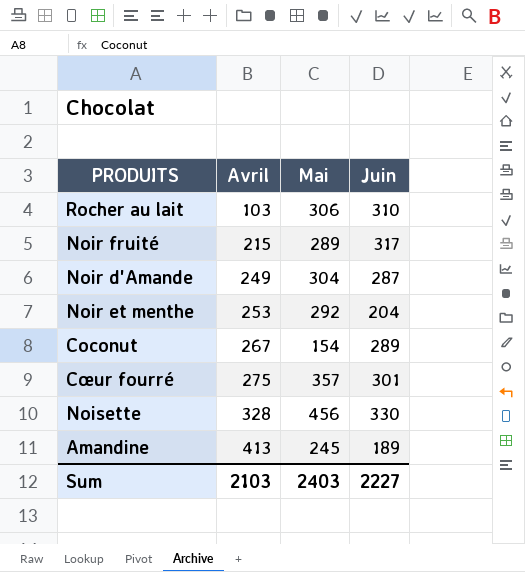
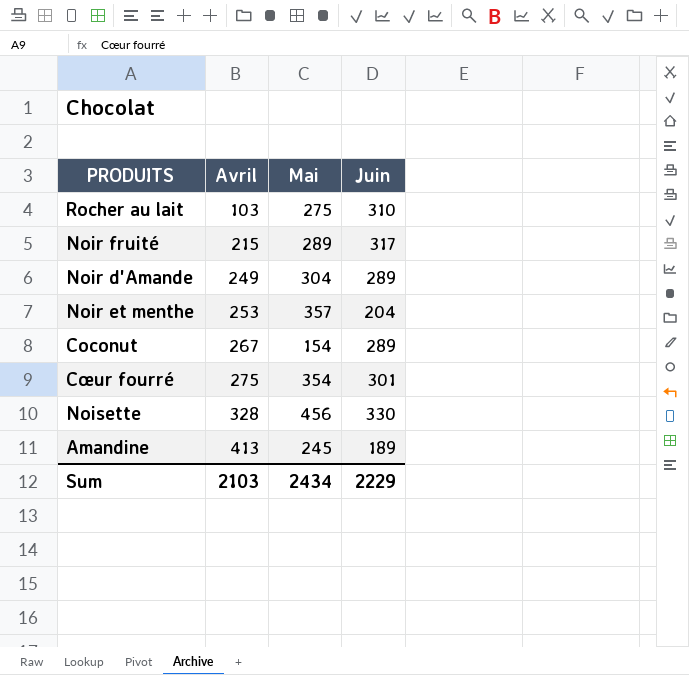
Rocher au lait | Mai: 306 -> 275
Noir d'Amande | Juin: 287 -> 289
Noir et menthe | Mai: 292 -> 357
Cœur fourré | Mai: 357 -> 354
Sum | Mai: 2403 -> 2434
Sum | Juin: 2227 -> 2229

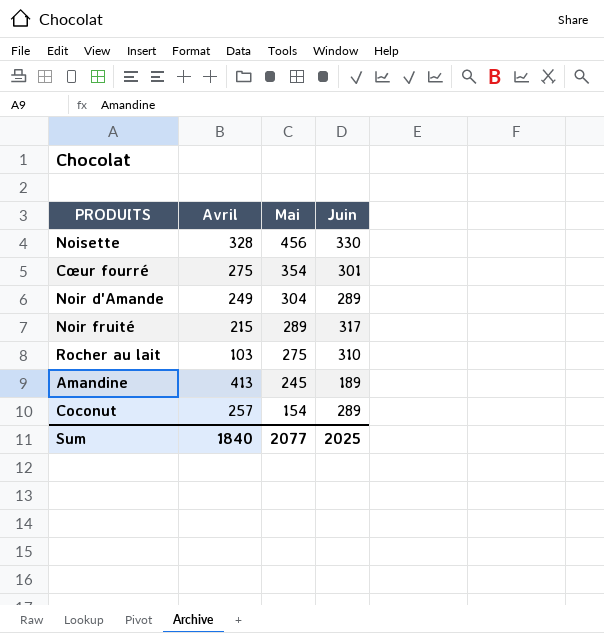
row order: Avril ascending -> Mai descending
row Noir et menthe: 253 | 357 | 204 -> none
Coconut | Avril: 267 -> 257
Sum | Avril: 2103 -> 1840
Sum | Mai: 2434 -> 2077
Sum | Juin: 2229 -> 2025

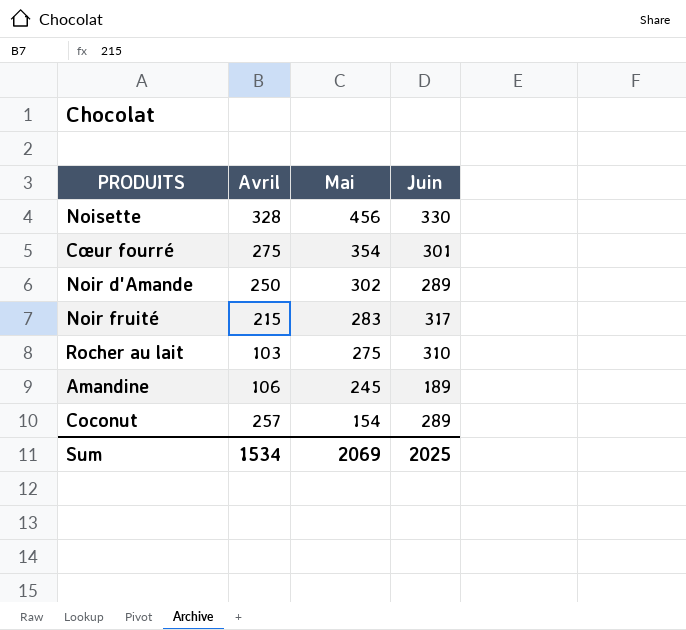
Noir d'Amande | Avril: 249 -> 250
Noir d'Amande | Mai: 304 -> 302
Noir fruité | Mai: 289 -> 283
Amandine | Avril: 413 -> 106
Sum | Avril: 1840 -> 1534
Sum | Mai: 2077 -> 2069

